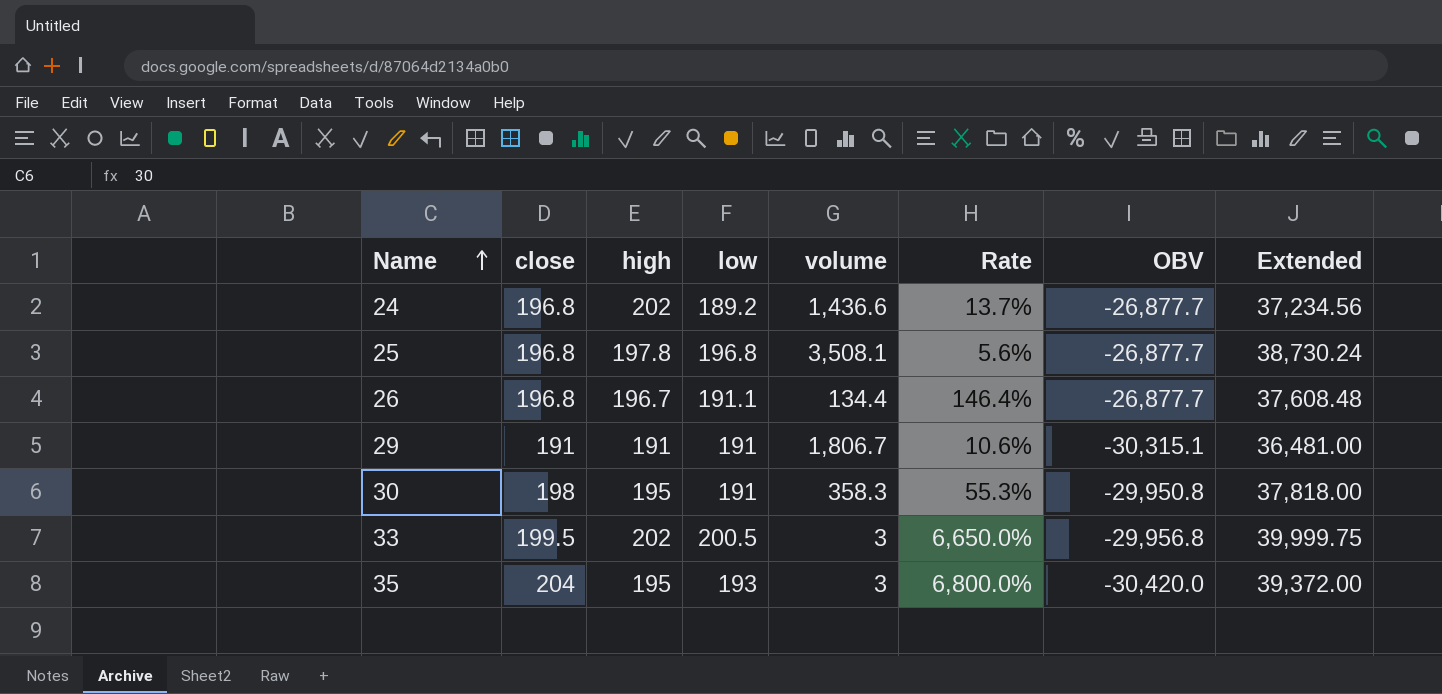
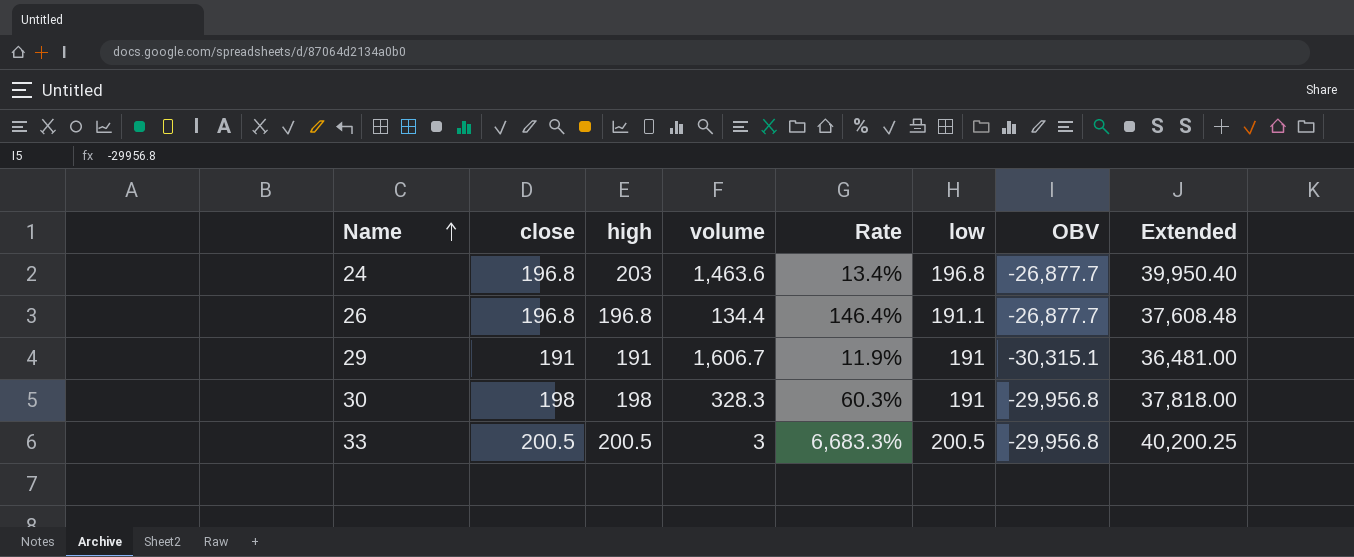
column low | position: 4 -> 6
column Extended | formula: [close] * [low] -> [high] * [low]
row 25: 196.8 | 197.8 | 196.8 | 3,508.1 | 5.6% | -26,877.7 | 38,730.24 -> none
row 35: 204 | 195 | 193 | 3 | 6,800.0% | -30,420.0 | 39,372.00 -> none
24 | high: 202 -> 203
24 | volume: 1,436.6 -> 1,463.6
24 | Rate: 13.7% -> 13.4%
24 | low: 189.2 -> 196.8
26 | high: 196.7 -> 196.8
29 | volume: 1,806.7 -> 1,606.7
29 | Rate: 10.6% -> 11.9%
30 | high: 195 -> 198
30 | volume: 358.3 -> 328.3
30 | Rate: 55.3% -> 60.3%
30 | OBV: -29,950.8 -> -29,956.8
33 | close: 199.5 -> 200.5
33 | high: 202 -> 200.5
33 | Rate: 6,650.0% -> 6,683.3%

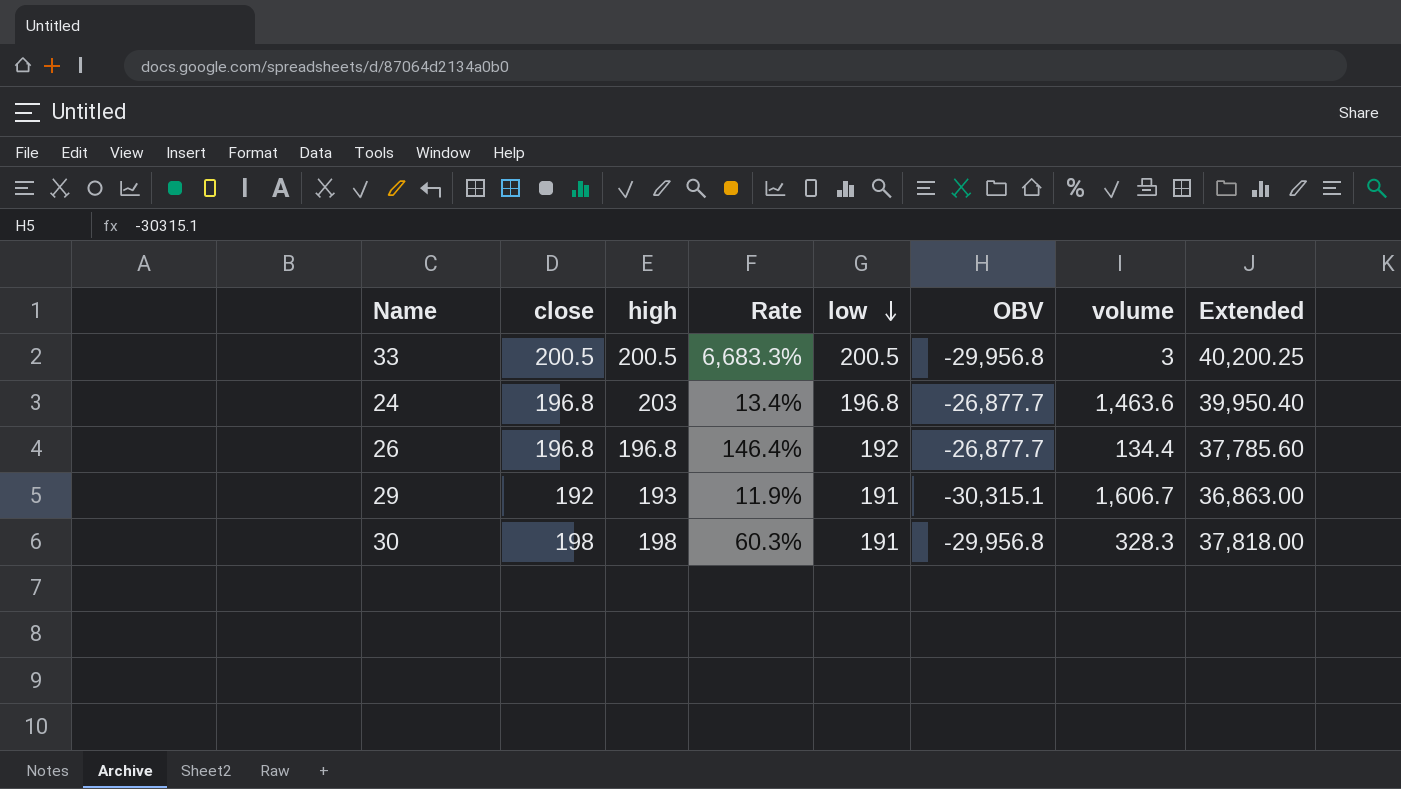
row order: Name ascending -> low descending
column volume | position: 4 -> 7
26 | low: 191.1 -> 192
26 | Extended: 37,608.48 -> 37,785.60
29 | close: 191 -> 192
29 | high: 191 -> 193
29 | Extended: 36,481.00 -> 36,863.00

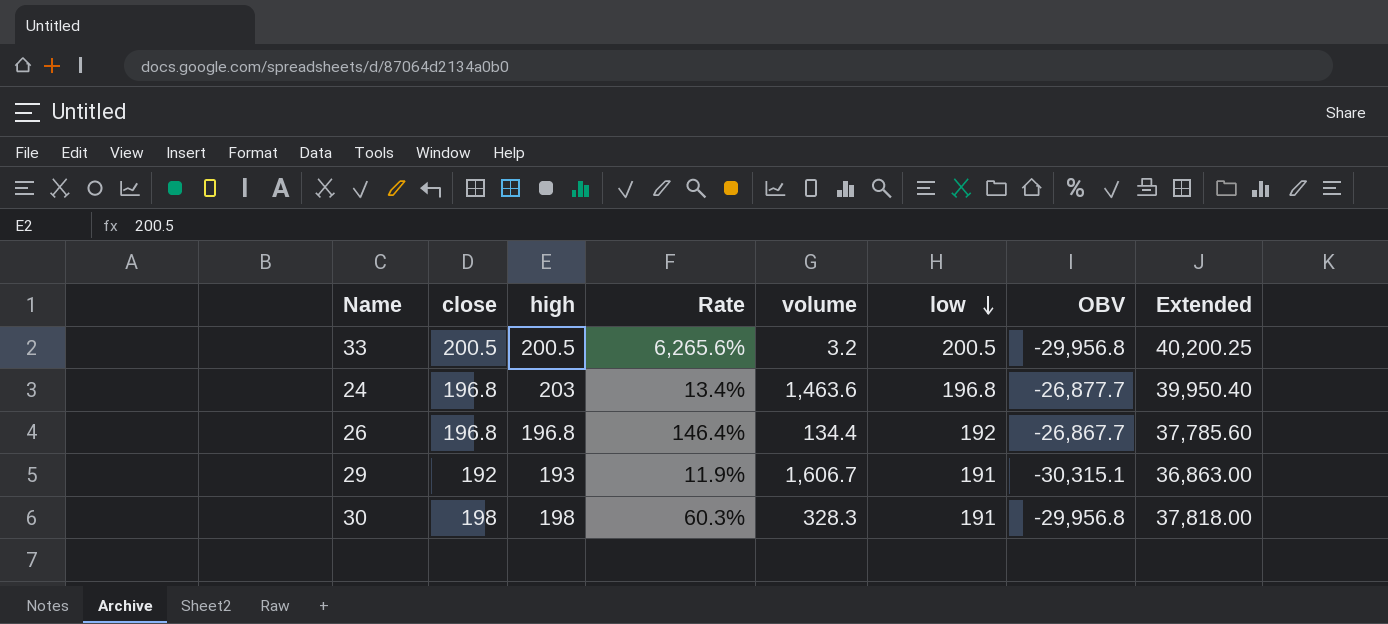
column volume | position: 7 -> 5
33 | Rate: 6,683.3% -> 6,265.6%
33 | volume: 3 -> 3.2
26 | OBV: -26,877.7 -> -26,867.7

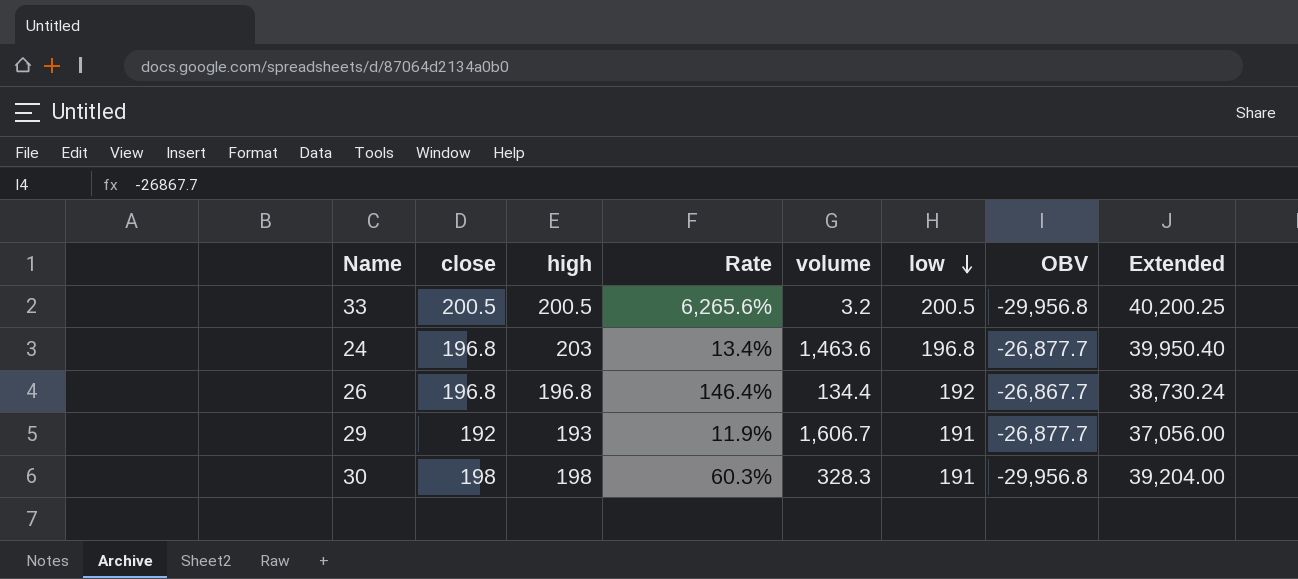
column Extended | formula: [high] * [low] -> [close] * [high]
29 | OBV: -30,315.1 -> -26,877.7

